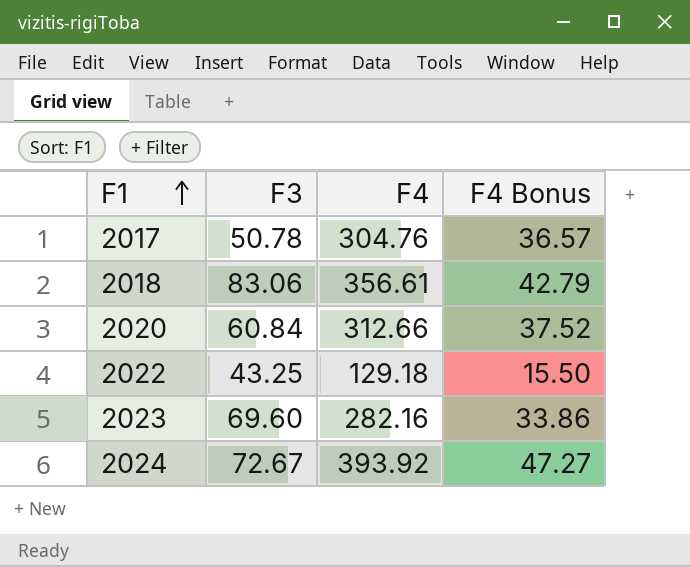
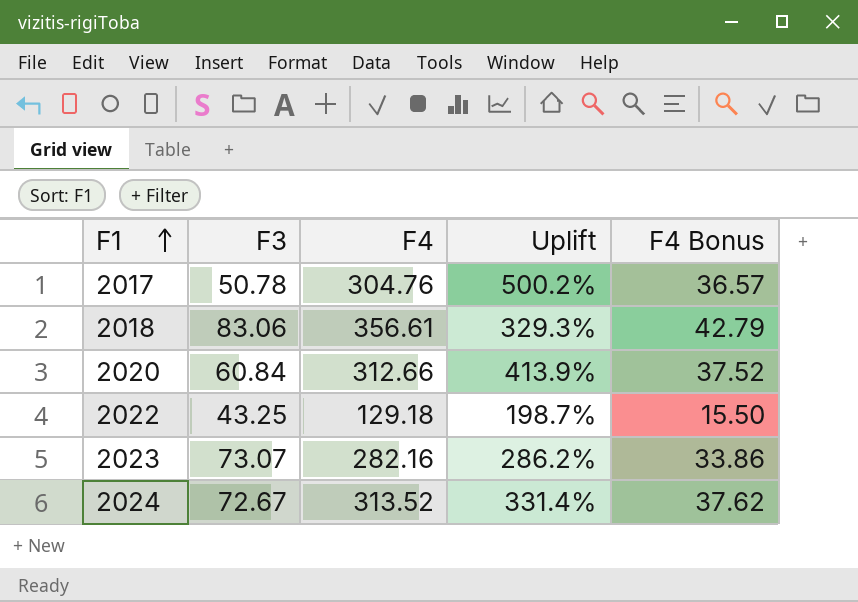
column Uplift | formula: none -> ([F4] - [F3]) / [F3]
2023 | F3: 69.60 -> 73.07
2024 | F4: 393.92 -> 313.52
2024 | F4 Bonus: 47.27 -> 37.62

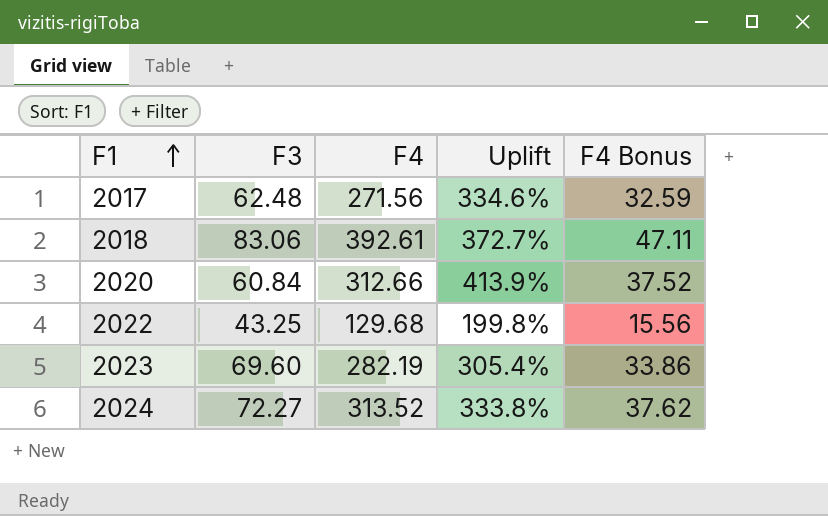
2017 | F3: 50.78 -> 62.48
2017 | F4: 304.76 -> 271.56
2017 | Uplift: 500.2% -> 334.6%
2017 | F4 Bonus: 36.57 -> 32.59
2018 | F4: 356.61 -> 392.61
2018 | Uplift: 329.3% -> 372.7%
2018 | F4 Bonus: 42.79 -> 47.11
2022 | F4: 129.18 -> 129.68
2022 | Uplift: 198.7% -> 199.8%
2022 | F4 Bonus: 15.50 -> 15.56
2023 | F3: 73.07 -> 69.60
2023 | F4: 282.16 -> 282.19
2023 | Uplift: 286.2% -> 305.4%
2024 | F3: 72.67 -> 72.27
2024 | Uplift: 331.4% -> 333.8%

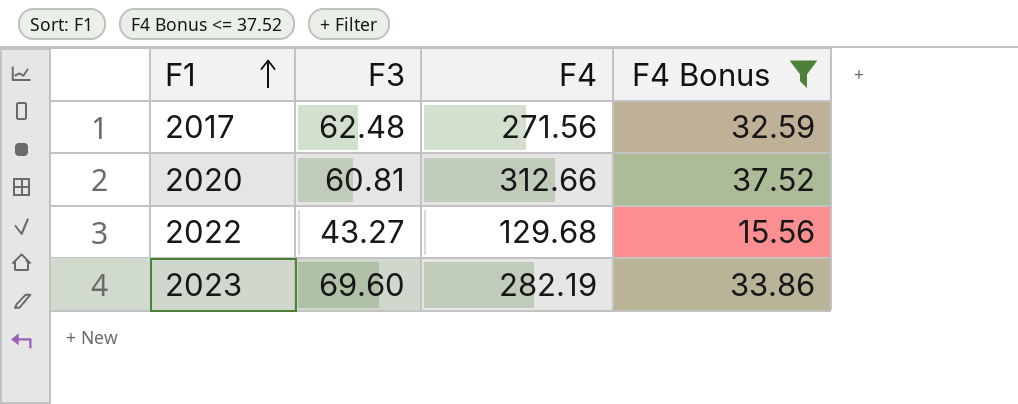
filter: none -> F4 Bonus <= 37.52
column Uplift | formula: ([F4] - [F3]) / [F3] -> none
2020 | F3: 60.84 -> 60.81
2022 | F3: 43.25 -> 43.27

